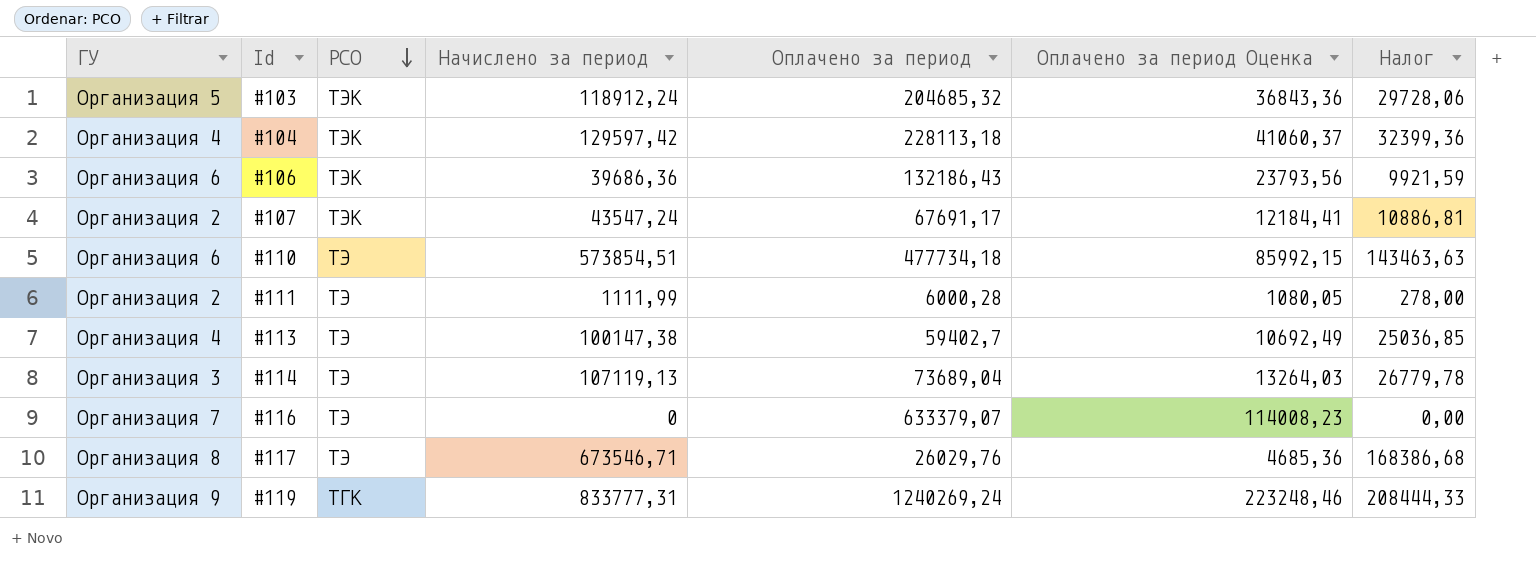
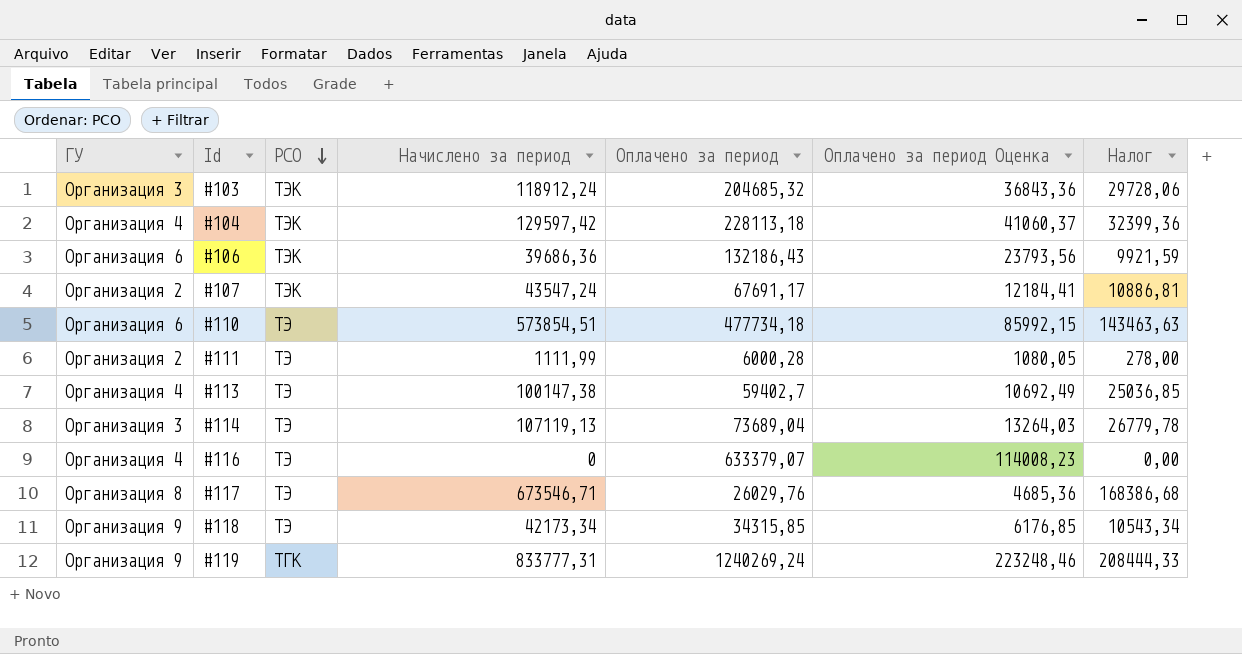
#103 | ГУ: Организация 5 -> Организация 3
#116 | ГУ: Организация 7 -> Организация 4
row #118: none -> Организация 9 | ТЭ | 42173,34 | 34315,85 | 6176,85 | 10543,34

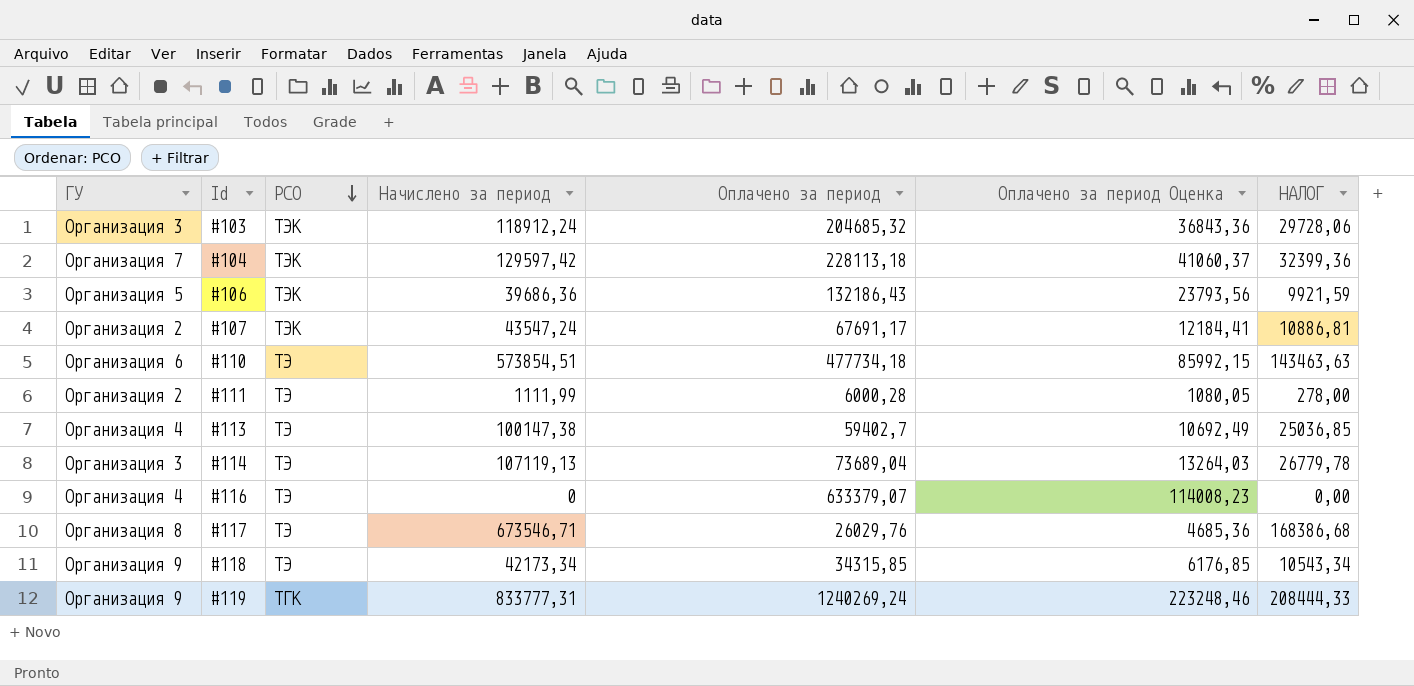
column name: Налог -> НАЛОГ
#104 | ГУ: Организация 4 -> Организация 7
#106 | ГУ: Организация 6 -> Организация 5

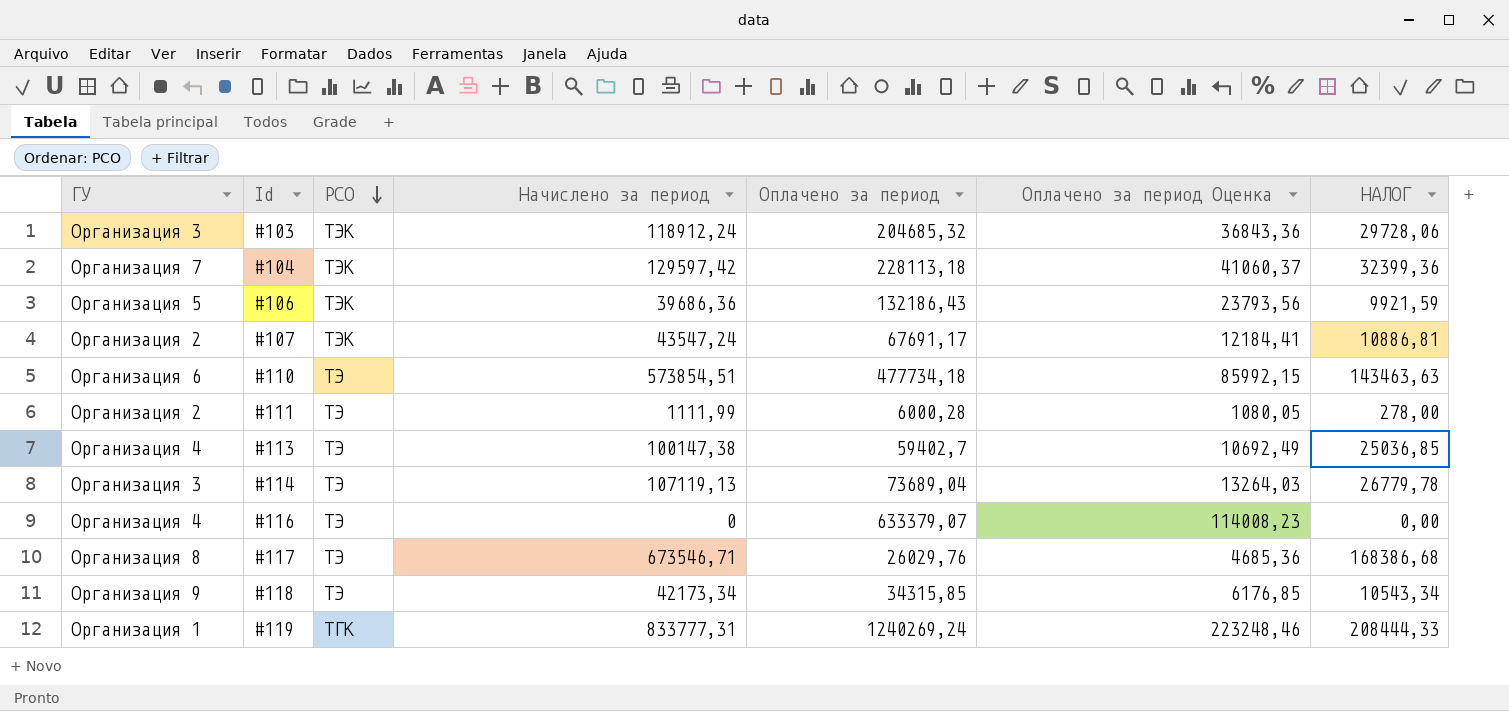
#119 | ГУ: Организация 9 -> Организация 1

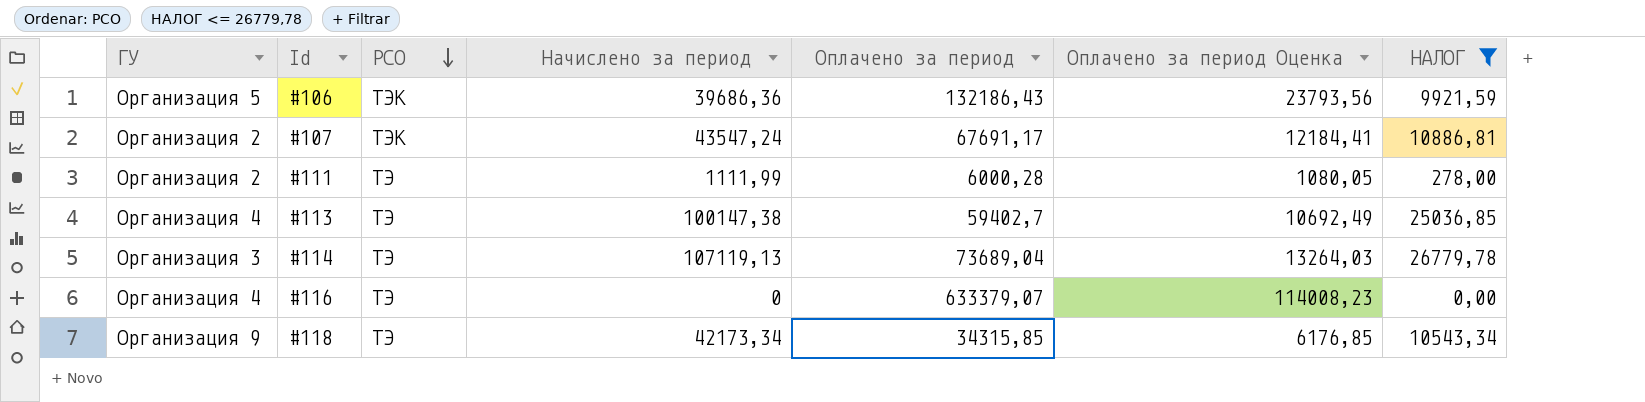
filter: none -> НАЛОГ <= 26779,78

